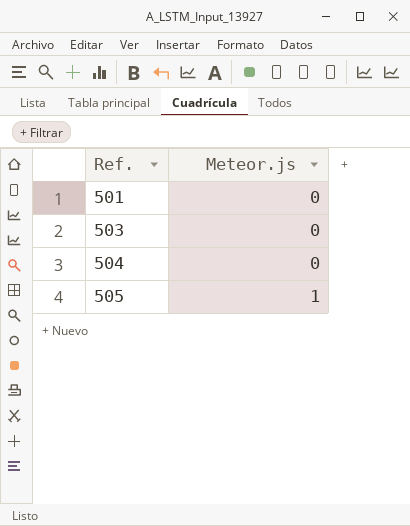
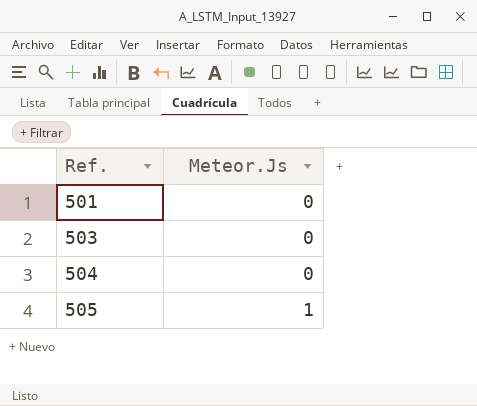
column name: Meteor.js -> Meteor.Js

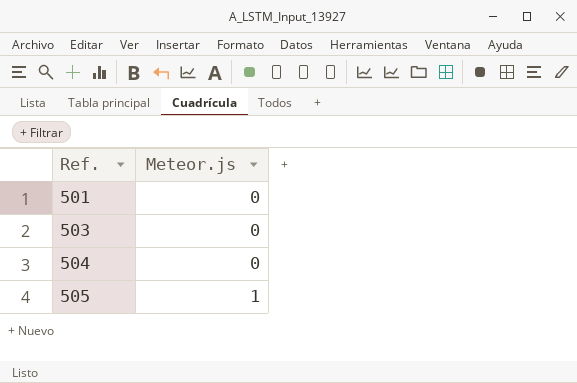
column name: Meteor.Js -> Meteor.js

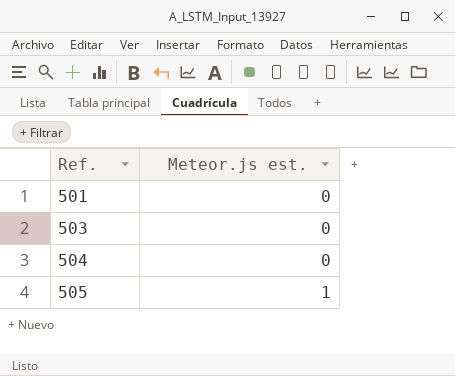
column name: Meteor.js -> Meteor.js est.

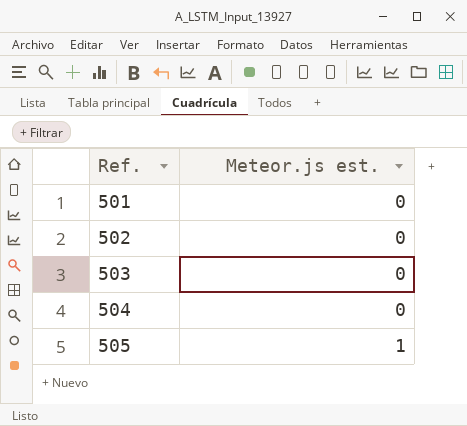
row 502: none -> 0

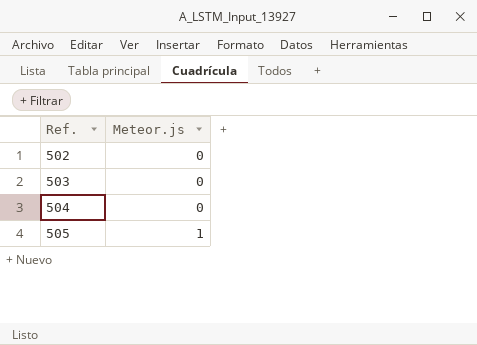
column name: Meteor.js est. -> Meteor.js
row 501: 0 -> none

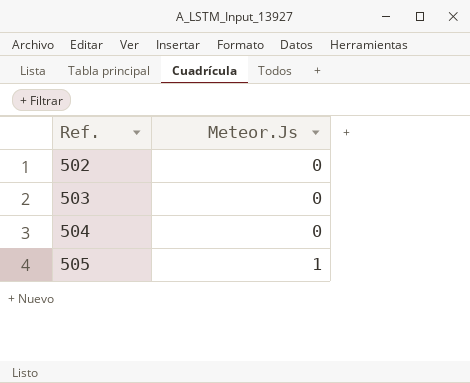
column name: Meteor.js -> Meteor.Js

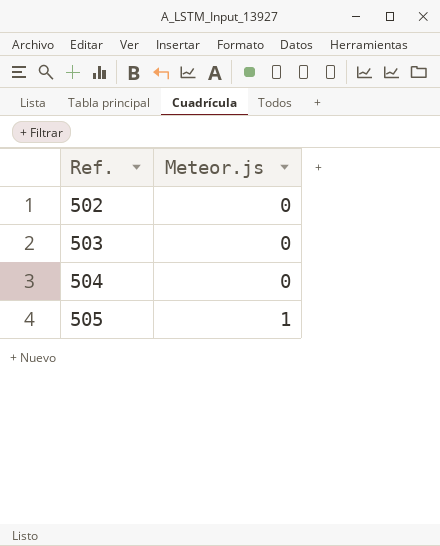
column name: Meteor.Js -> Meteor.js

